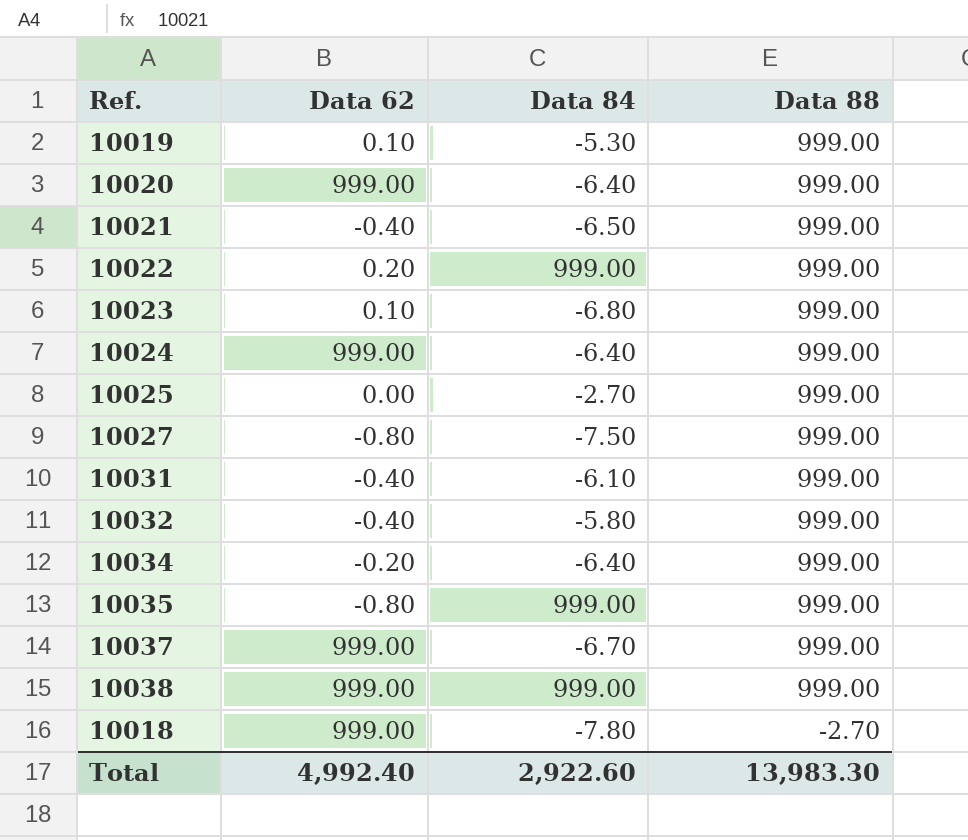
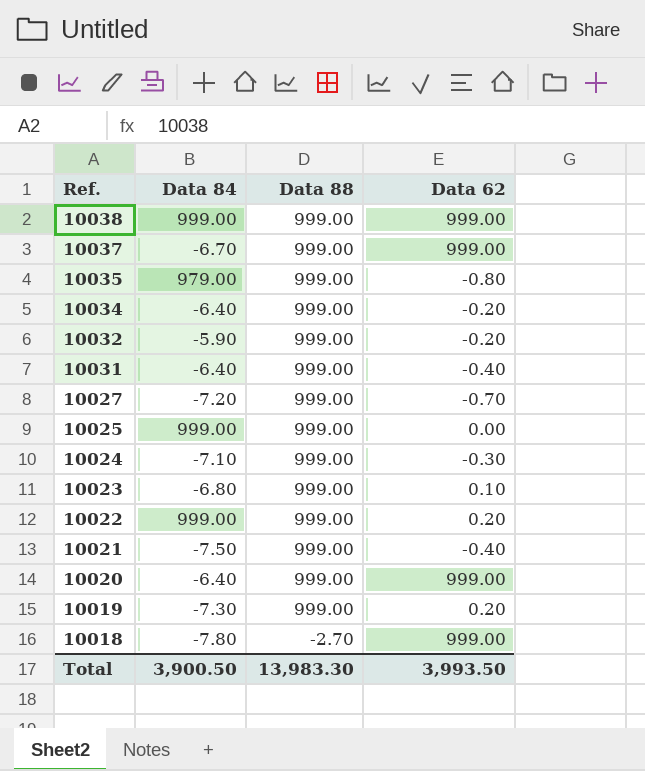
row order: Data 88 descending -> Ref. descending
column Data 62 | position: 2 -> 4
10035 | Data 84: 999.00 -> 979.00
10032 | Data 84: -5.80 -> -5.90
10032 | Data 62: -0.40 -> -0.20
10031 | Data 84: -6.10 -> -6.40
10027 | Data 84: -7.50 -> -7.20
10027 | Data 62: -0.80 -> -0.70
10025 | Data 84: -2.70 -> 999.00
10024 | Data 84: -6.40 -> -7.10
10024 | Data 62: 999.00 -> -0.30
10021 | Data 84: -6.50 -> -7.50
10019 | Data 84: -5.30 -> -7.30
10019 | Data 62: 0.10 -> 0.20
Total | Data 84: 2,922.60 -> 3,900.50
Total | Data 62: 4,992.40 -> 3,993.50

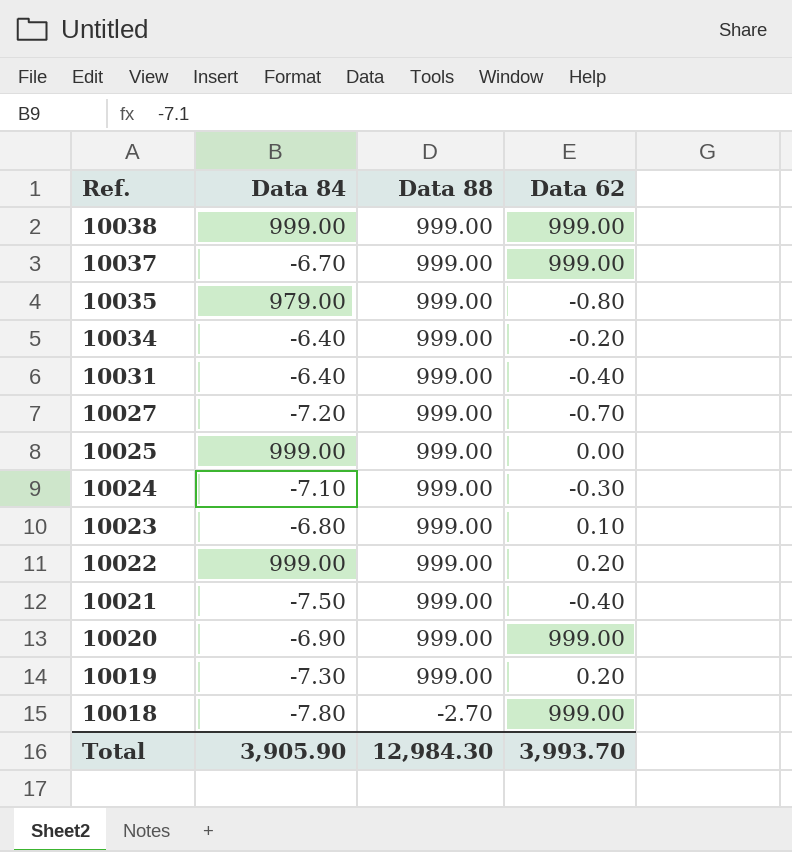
row 10032: -5.90 | 999.00 | -0.20 -> none
10020 | Data 84: -6.40 -> -6.90
Total | Data 84: 3,900.50 -> 3,905.90
Total | Data 88: 13,983.30 -> 12,984.30
Total | Data 62: 3,993.50 -> 3,993.70

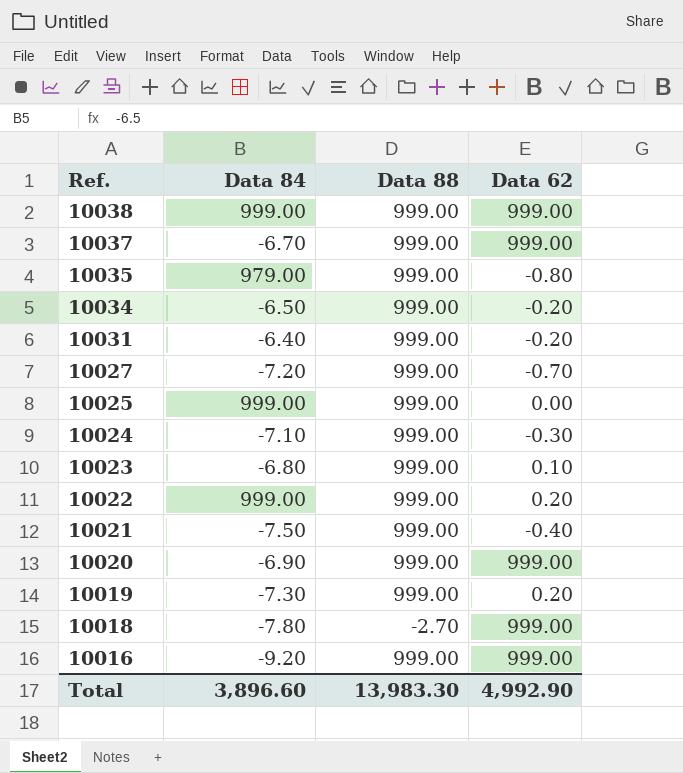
10034 | Data 84: -6.40 -> -6.50
10031 | Data 62: -0.40 -> -0.20
row 10016: none -> -9.20 | 999.00 | 999.00
Total | Data 84: 3,905.90 -> 3,896.60
Total | Data 88: 12,984.30 -> 13,983.30
Total | Data 62: 3,993.70 -> 4,992.90

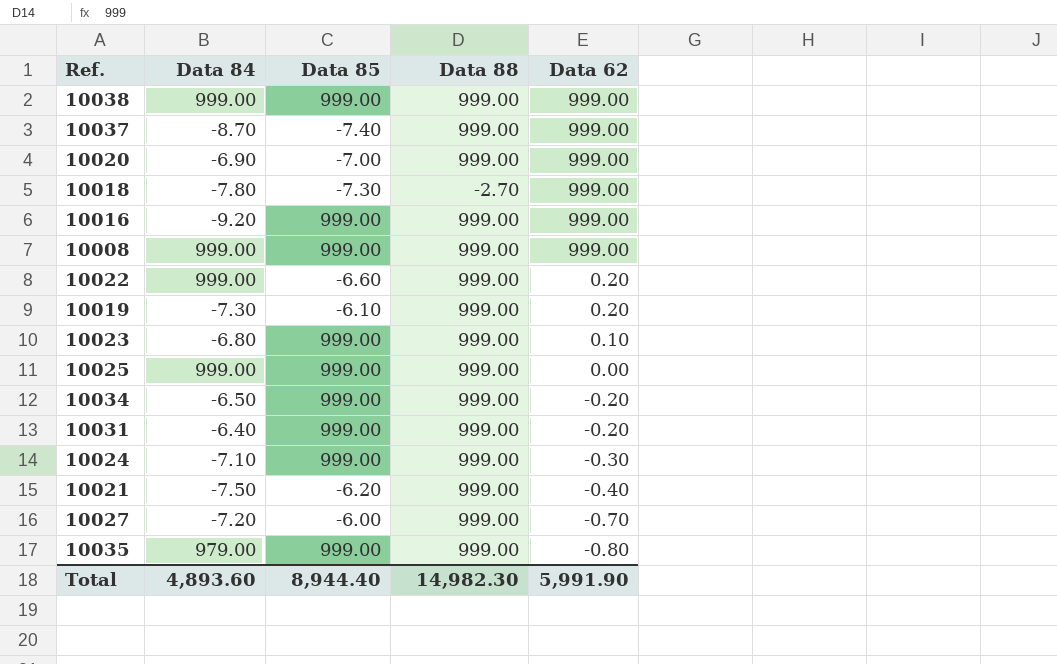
row order: Ref. descending -> Data 62 descending
column Data 85 | position: none -> 3
10037 | Data 84: -6.70 -> -8.70
row 10008: none -> 999.00 | 999.00 | 999.00 | 999.00
Total | Data 84: 3,896.60 -> 4,893.60
Total | Data 88: 13,983.30 -> 14,982.30
Total | Data 62: 4,992.90 -> 5,991.90

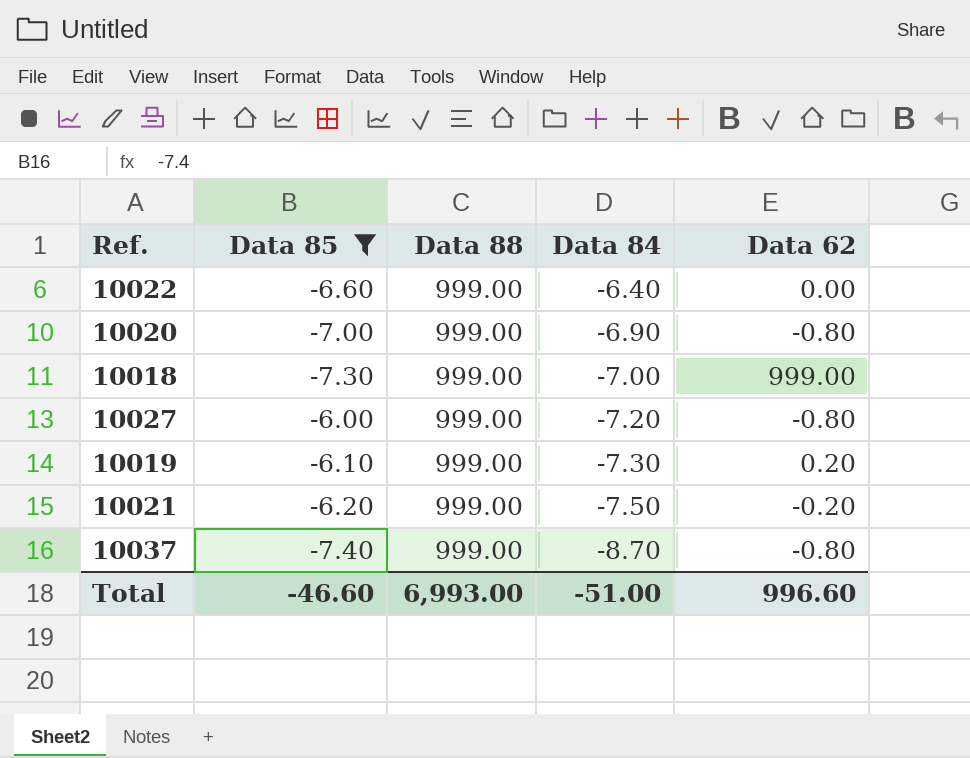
filter: none -> Data 85 != 999.00
row order: Data 62 descending -> Data 84 descending
column Data 84 | position: 2 -> 4
10022 | Data 84: 999.00 -> -6.40
10022 | Data 62: 0.20 -> 0.00
10020 | Data 62: 999.00 -> -0.80
10018 | Data 88: -2.70 -> 999.00
10018 | Data 84: -7.80 -> -7.00
10027 | Data 62: -0.70 -> -0.80
10021 | Data 62: -0.40 -> -0.20
10037 | Data 62: 999.00 -> -0.80
Total | Data 85: 8,944.40 -> -46.60
Total | Data 88: 14,982.30 -> 6,993.00
Total | Data 84: 4,893.60 -> -51.00
Total | Data 62: 5,991.90 -> 996.60

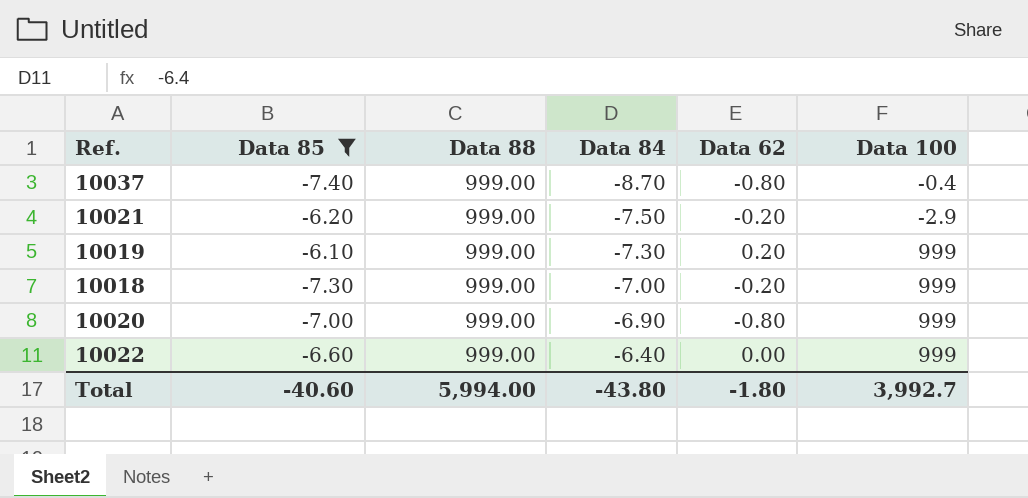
row order: Data 84 descending -> Data 84 ascending
column Data 100 | position: none -> 6
row 10027: -6.00 | 999.00 | -7.20 | -0.80 -> none
10018 | Data 62: 999.00 -> -0.20
Total | Data 85: -46.60 -> -40.60
Total | Data 88: 6,993.00 -> 5,994.00
Total | Data 84: -51.00 -> -43.80
Total | Data 62: 996.60 -> -1.80

